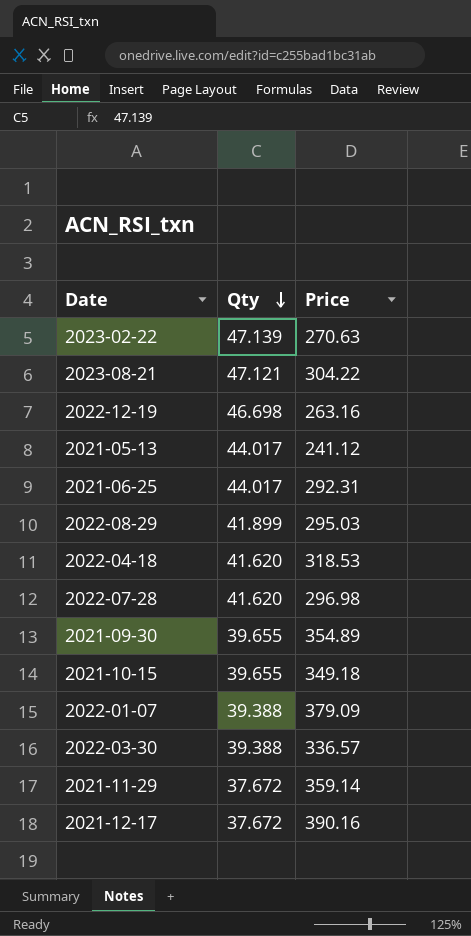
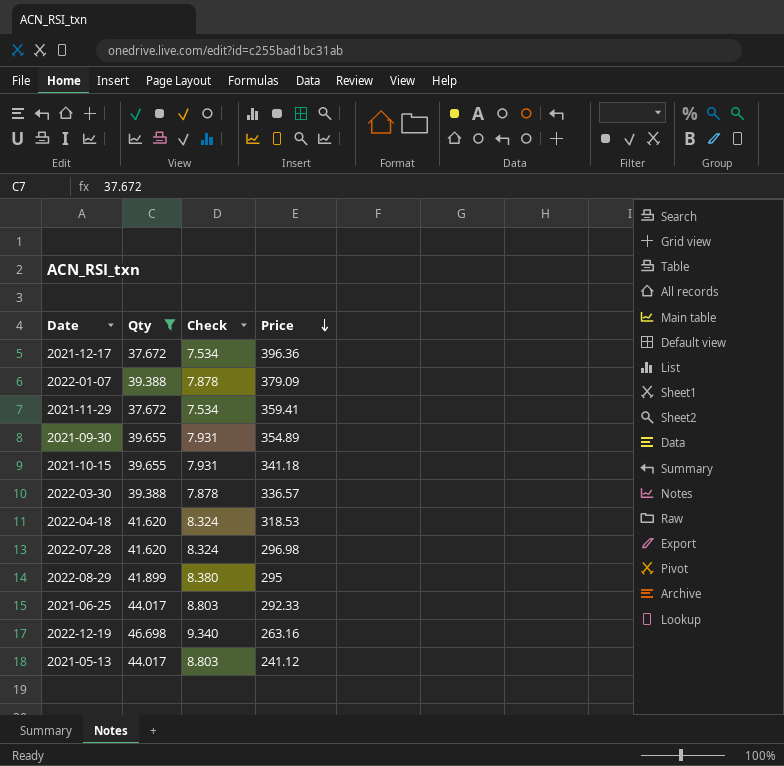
filter: none -> Qty <= 46.698
row order: Qty descending -> Price descending
column Check | formula: none -> [Qty] * 0.2
2021-12-17 | Price: 390.16 -> 396.36
2021-11-29 | Price: 359.14 -> 359.41
2021-10-15 | Price: 349.18 -> 341.18
2022-08-29 | Price: 295.03 -> 295
2021-06-25 | Price: 292.31 -> 292.33

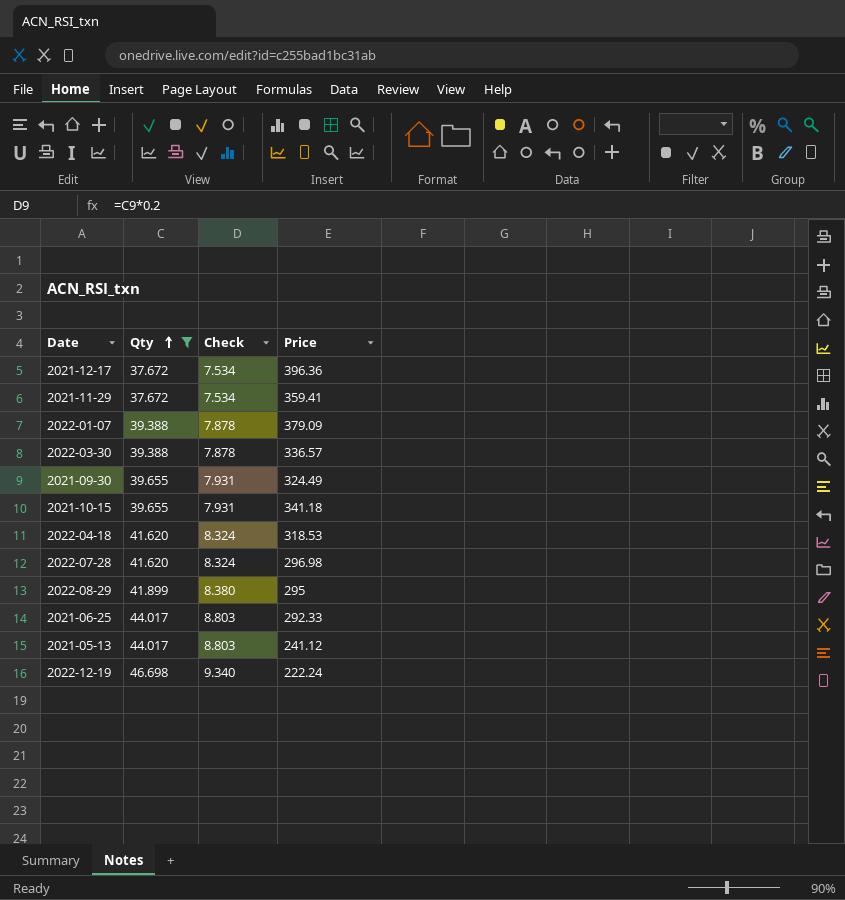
row order: Price descending -> Qty ascending
2021-09-30 | Price: 354.89 -> 324.49
2022-12-19 | Price: 263.16 -> 222.24

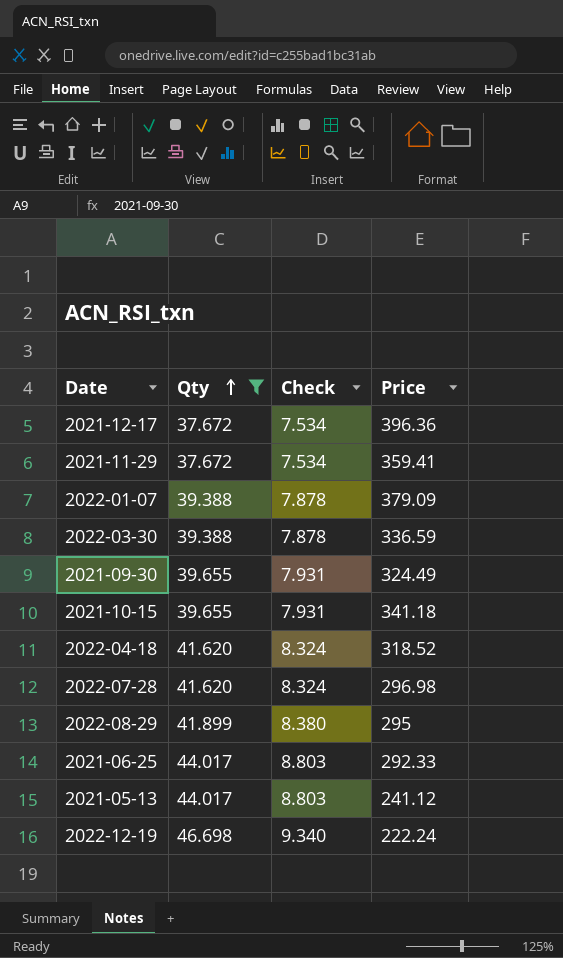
2022-03-30 | Price: 336.57 -> 336.59
2022-04-18 | Price: 318.53 -> 318.52

